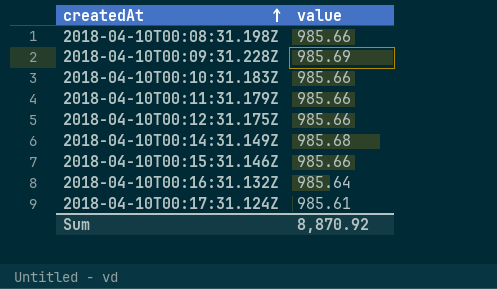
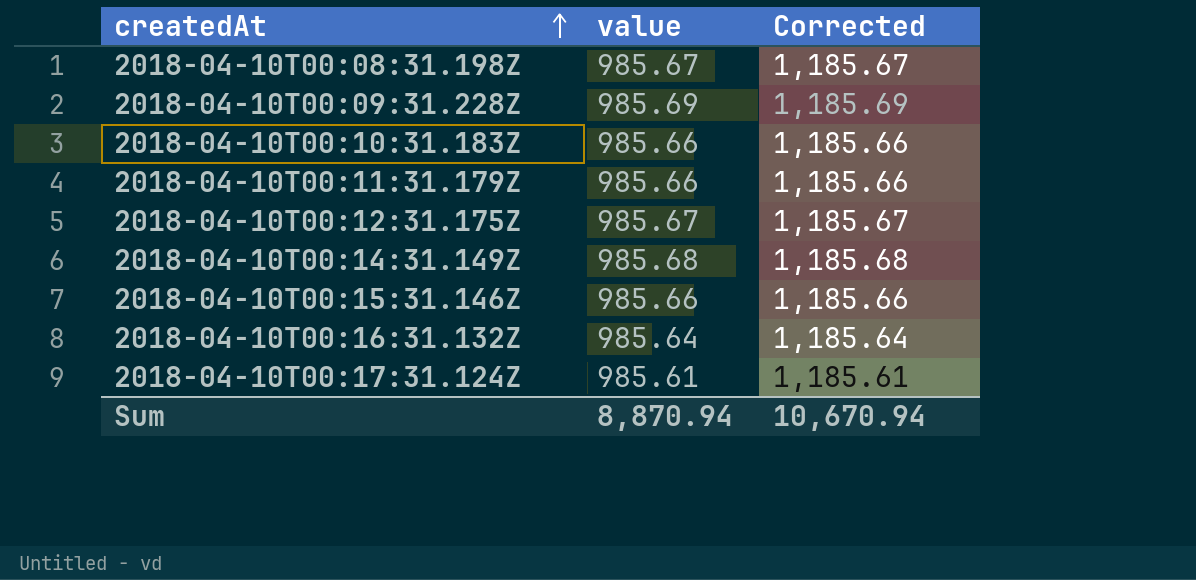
column Corrected | formula: none -> [value] + 200
2018-04-10T00:08:31.198Z | value: 985.66 -> 985.67
2018-04-10T00:12:31.175Z | value: 985.66 -> 985.67
Sum | value: 8,870.92 -> 8,870.94

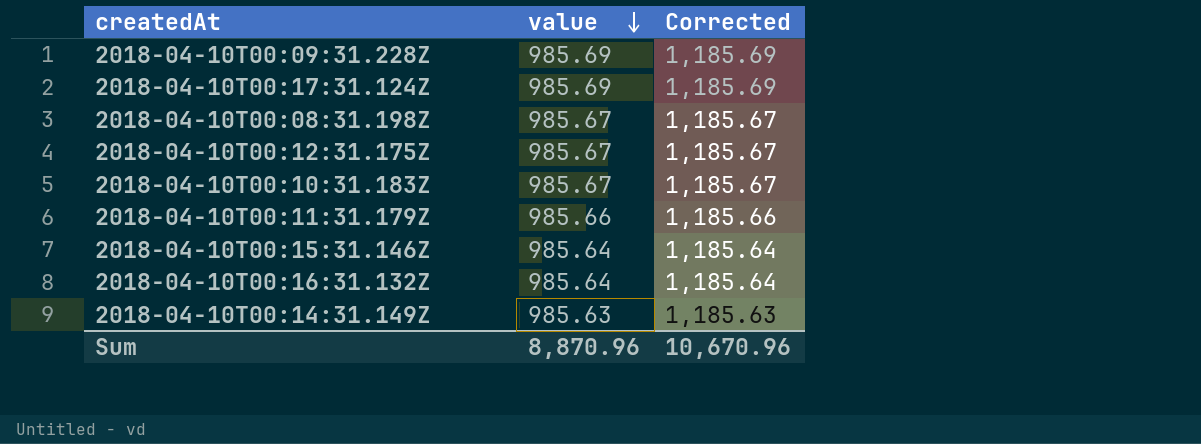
row order: createdAt ascending -> value descending
2018-04-10T00:17:31.124Z | value: 985.61 -> 985.69
2018-04-10T00:17:31.124Z | Corrected: 1,185.61 -> 1,185.69
2018-04-10T00:10:31.183Z | value: 985.66 -> 985.67
2018-04-10T00:10:31.183Z | Corrected: 1,185.66 -> 1,185.67
2018-04-10T00:15:31.146Z | value: 985.66 -> 985.64
2018-04-10T00:15:31.146Z | Corrected: 1,185.66 -> 1,185.64
2018-04-10T00:14:31.149Z | value: 985.68 -> 985.63
2018-04-10T00:14:31.149Z | Corrected: 1,185.68 -> 1,185.63
Sum | value: 8,870.94 -> 8,870.96
Sum | Corrected: 10,670.94 -> 10,670.96

